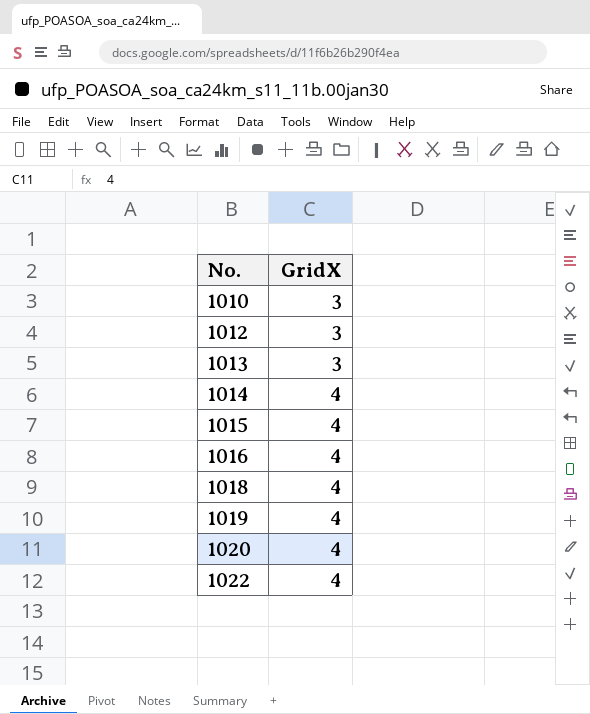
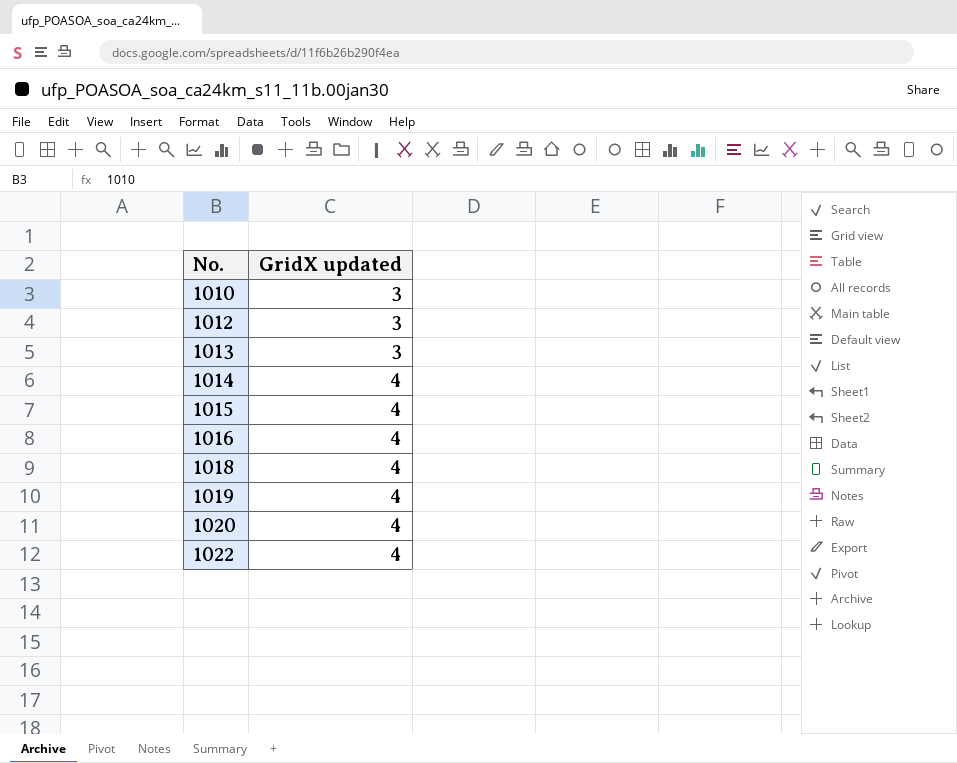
column name: GridX -> GridX updated

